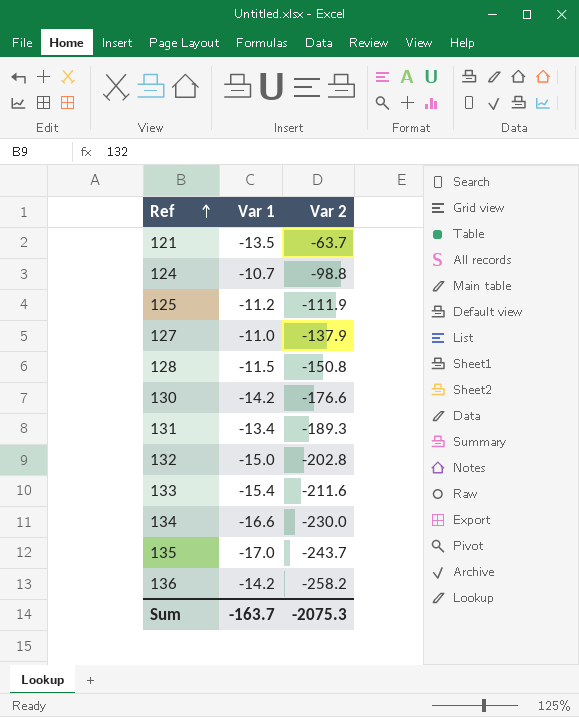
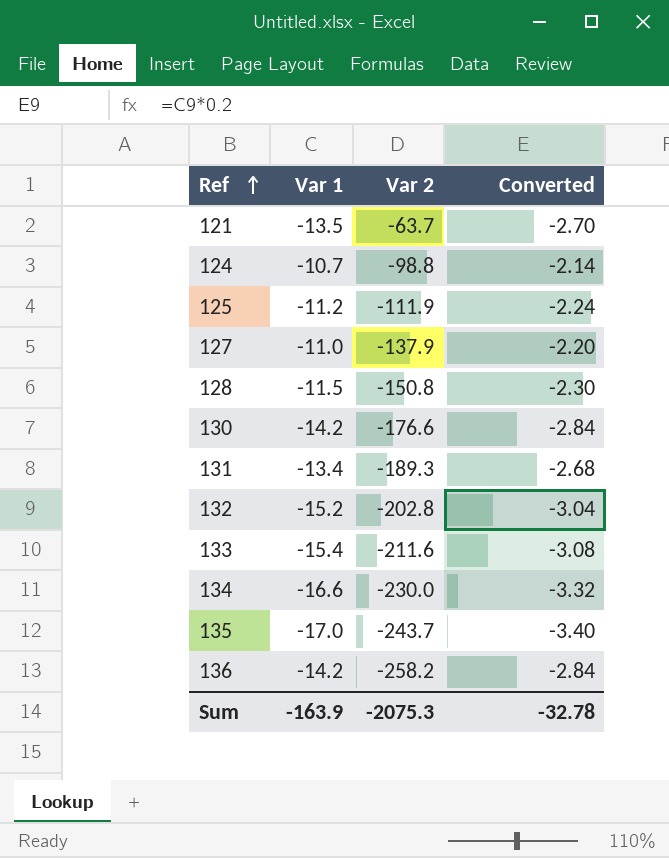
column Converted | formula: none -> [Var 1] * 0.2
132 | Var 1: -15.0 -> -15.2
Sum | Var 1: -163.7 -> -163.9

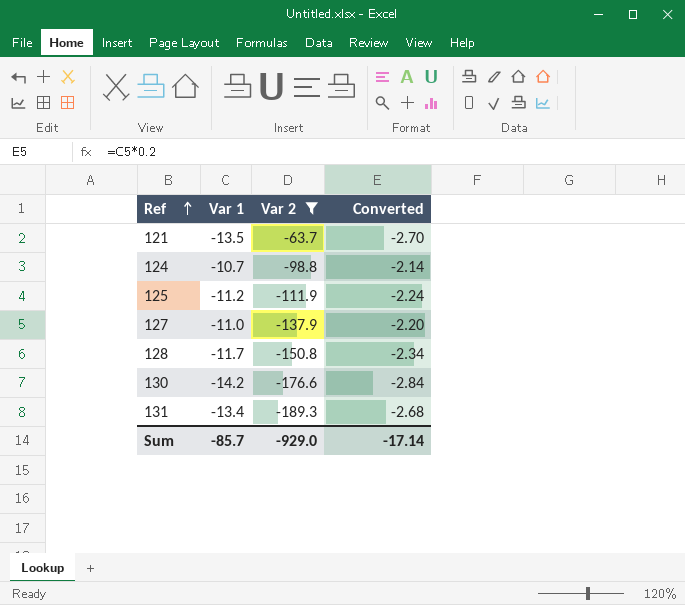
filter: none -> Var 2 >= -189.3
128 | Var 1: -11.5 -> -11.7
128 | Converted: -2.30 -> -2.34
Sum | Var 1: -163.9 -> -85.7
Sum | Var 2: -2075.3 -> -929.0
Sum | Converted: -32.78 -> -17.14

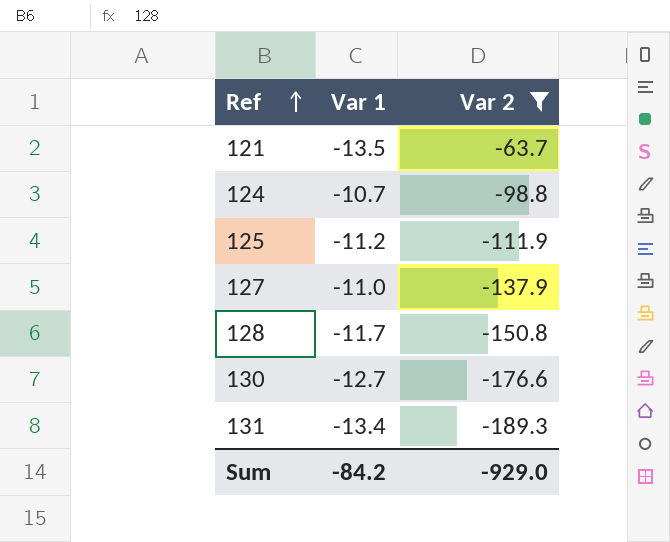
column Converted | formula: [Var 1] * 0.2 -> none
130 | Var 1: -14.2 -> -12.7
Sum | Var 1: -85.7 -> -84.2

